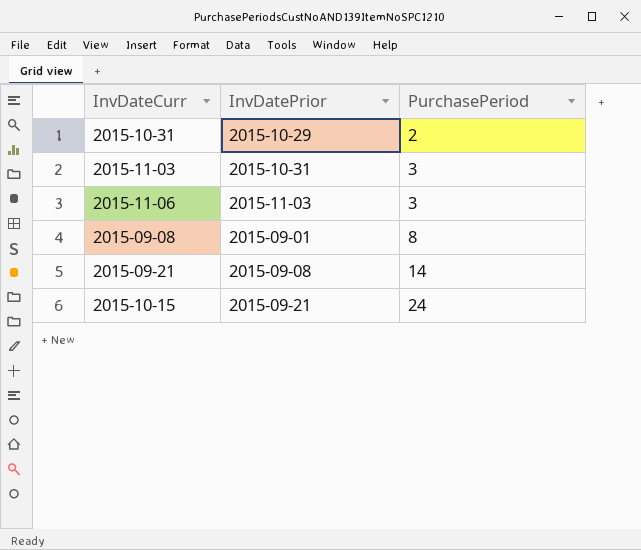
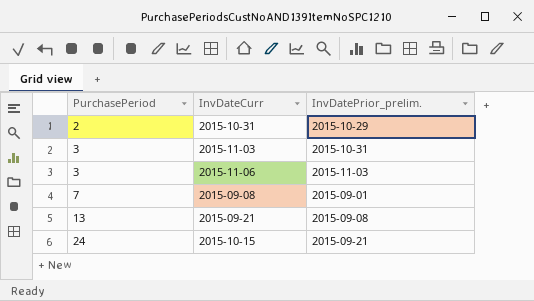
column PurchasePeriod | position: 3 -> 1
column name: InvDatePrior -> InvDatePrior_prelim.
2015-09-08 | PurchasePeriod: 8 -> 7
2015-09-21 | PurchasePeriod: 14 -> 13

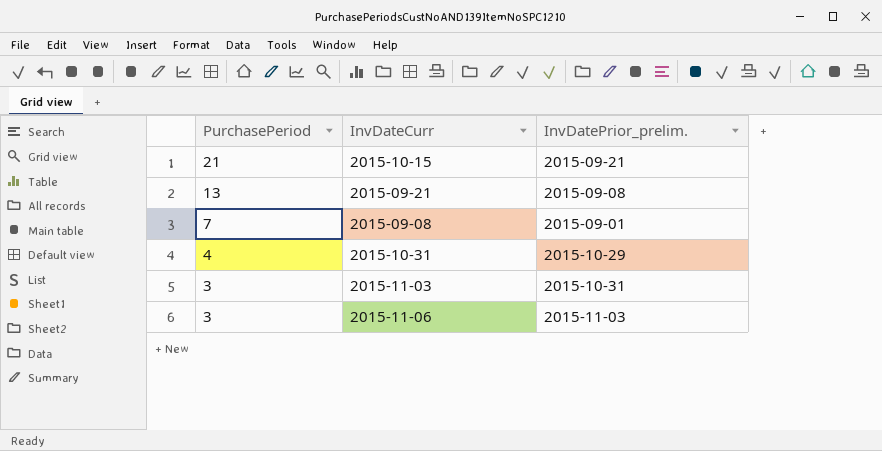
row order: PurchasePeriod ascending -> PurchasePeriod descending
2015-10-15 | PurchasePeriod: 24 -> 21
2015-10-31 | PurchasePeriod: 2 -> 4

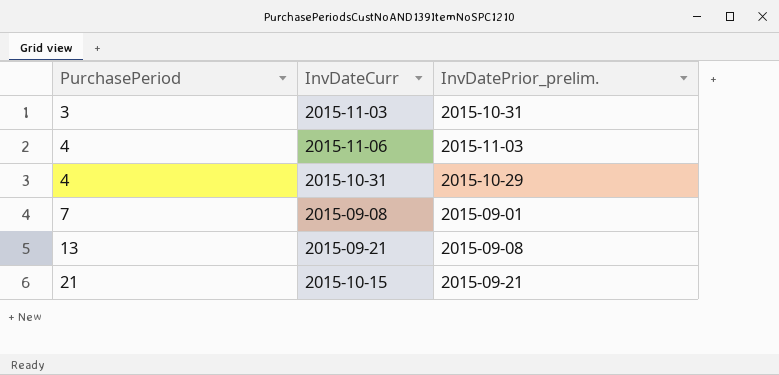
row order: PurchasePeriod descending -> PurchasePeriod ascending
2015-11-06 | PurchasePeriod: 3 -> 4

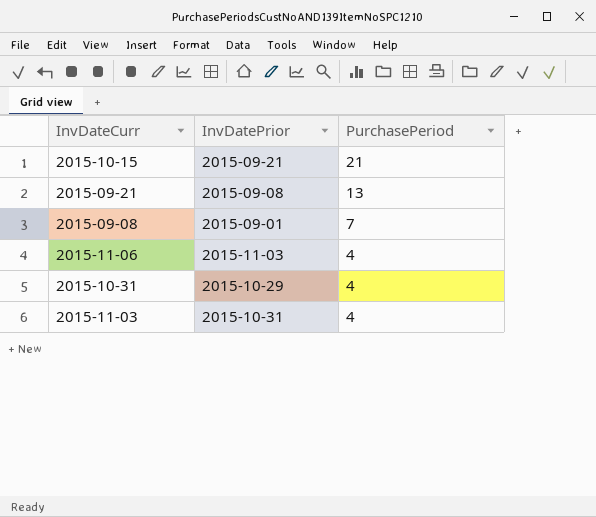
row order: PurchasePeriod ascending -> PurchasePeriod descending
column name: InvDatePrior_prelim. -> InvDatePrior
column PurchasePeriod | position: 1 -> 3
2015-11-03 | PurchasePeriod: 3 -> 4

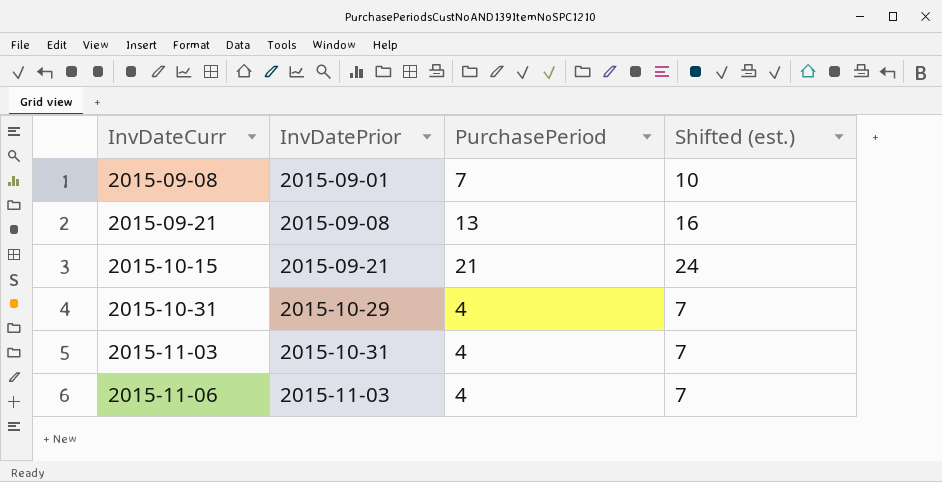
row order: PurchasePeriod descending -> InvDateCurr ascending
column Shifted (est.) | formula: none -> [PurchasePeriod] + 3

